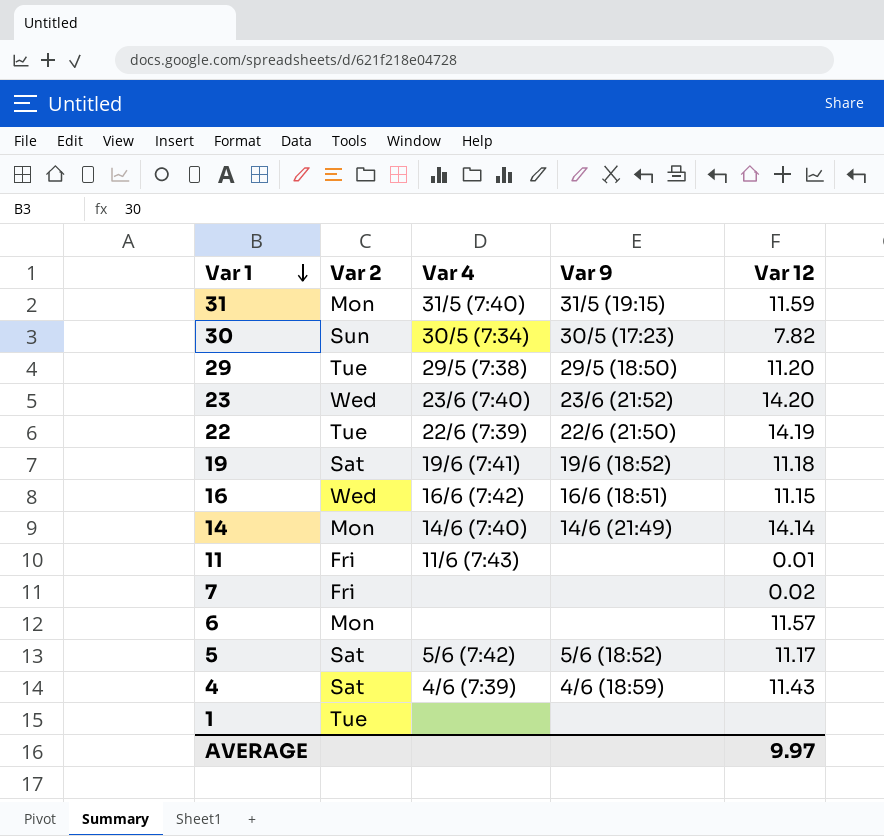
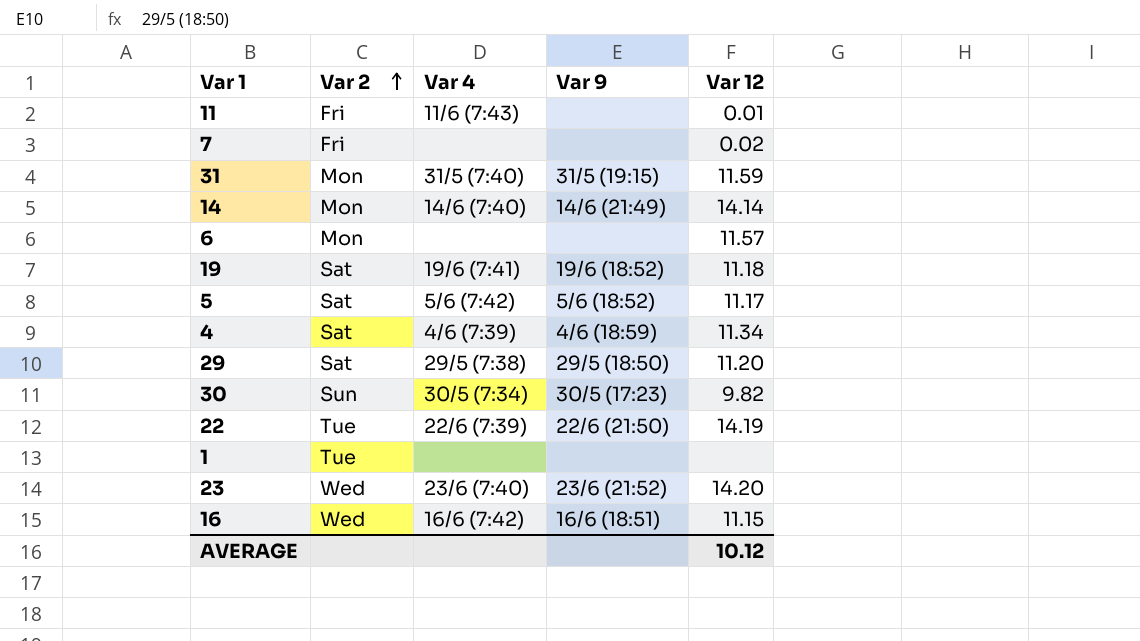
row order: Var 1 descending -> Var 2 ascending
4 | Var 12: 11.43 -> 11.34
29 | Var 2: Tue -> Sat
30 | Var 12: 7.82 -> 9.82
AVERAGE | Var 12: 9.97 -> 10.12

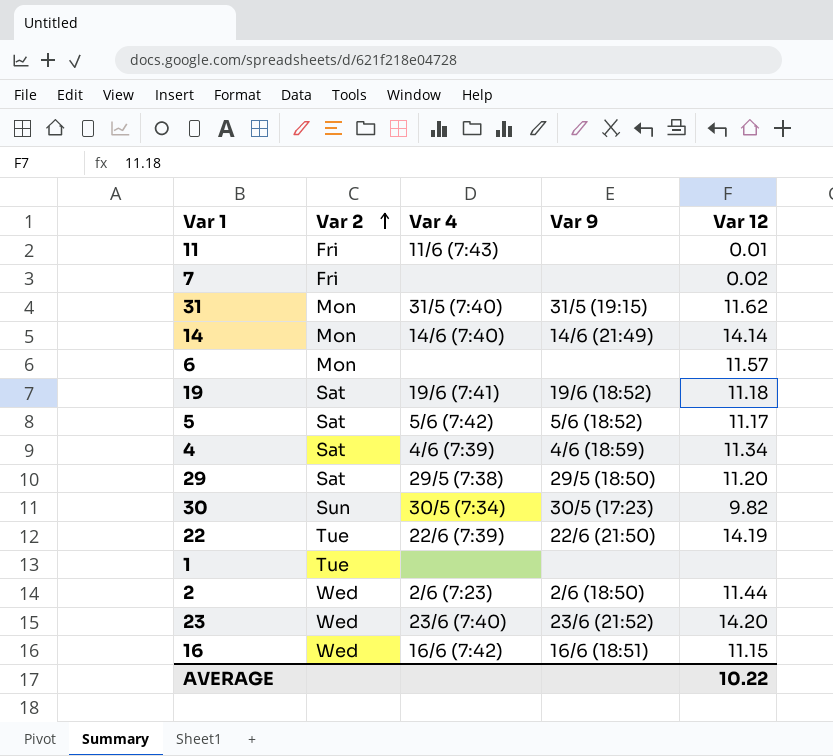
31 | Var 12: 11.59 -> 11.62
row 2: none -> Wed | 2/6 (7:23) | 2/6 (18:50) | 11.44
AVERAGE | Var 12: 10.12 -> 10.22

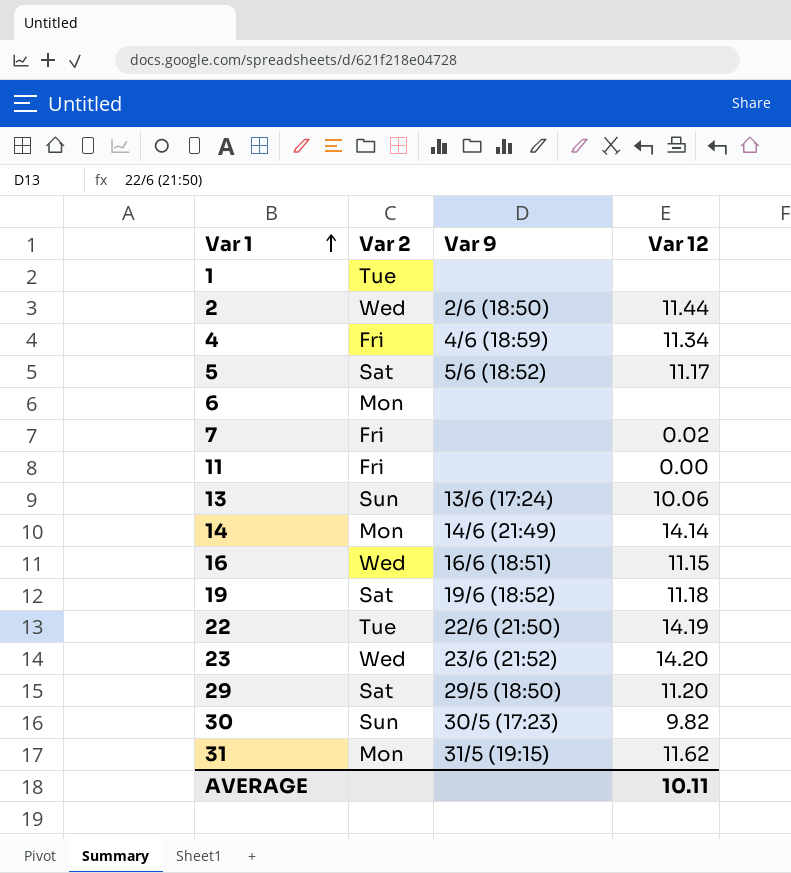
row order: Var 2 ascending -> Var 1 ascending
column Var 4 | position: 3 -> none
4 | Var 2: Sat -> Fri
6 | Var 12: 11.57 -> none
11 | Var 12: 0.01 -> 0.00
row 13: none -> Sun | 13/6 (17:24) | 10.06
AVERAGE | Var 12: 10.22 -> 10.11

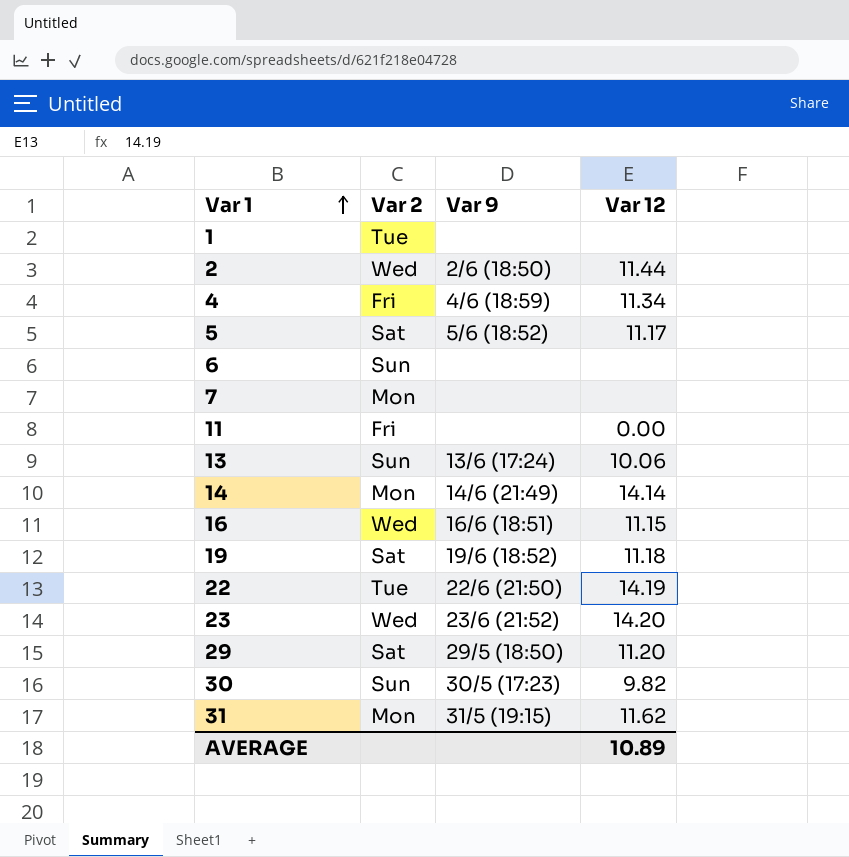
6 | Var 2: Mon -> Sun
7 | Var 2: Fri -> Mon
7 | Var 12: 0.02 -> none
AVERAGE | Var 12: 10.11 -> 10.89

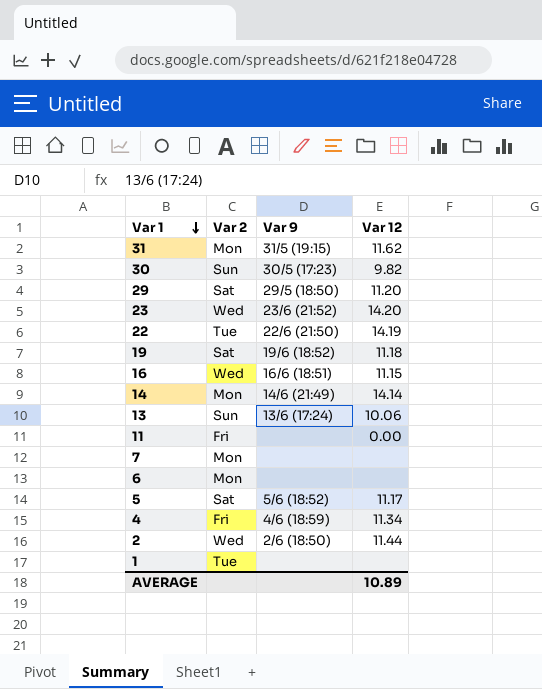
row order: Var 1 ascending -> Var 1 descending
6 | Var 2: Sun -> Mon

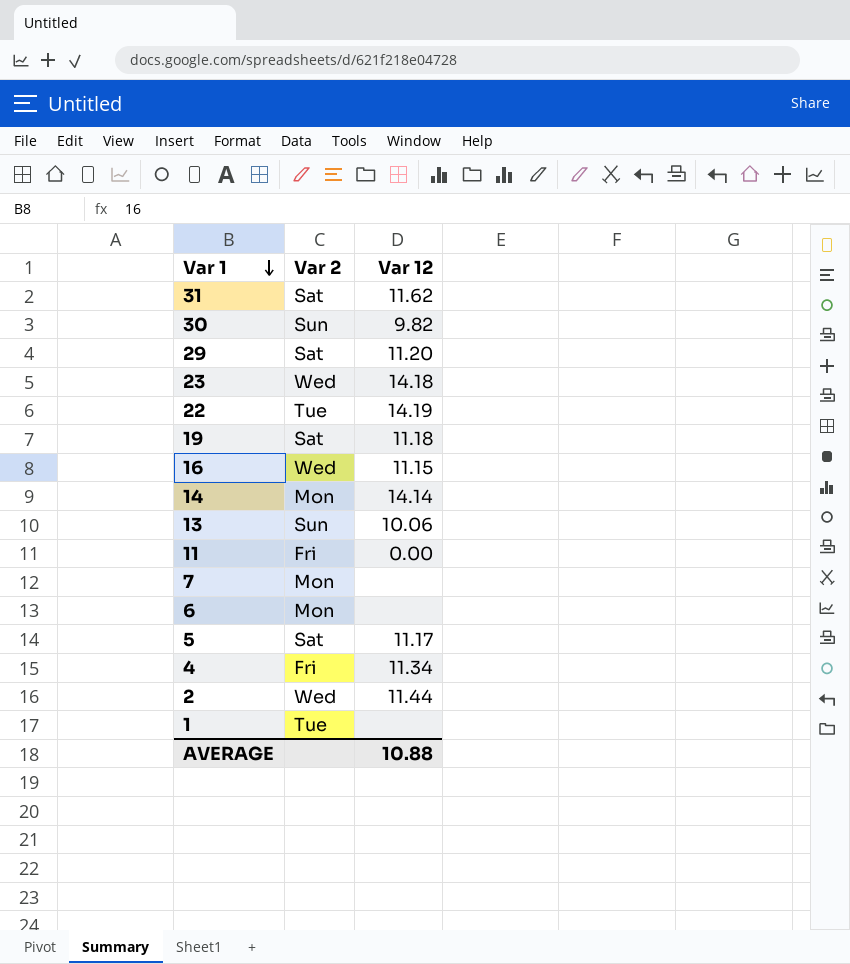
column Var 9 | position: 3 -> none
31 | Var 2: Mon -> Sat
23 | Var 12: 14.20 -> 14.18
AVERAGE | Var 12: 10.89 -> 10.88

